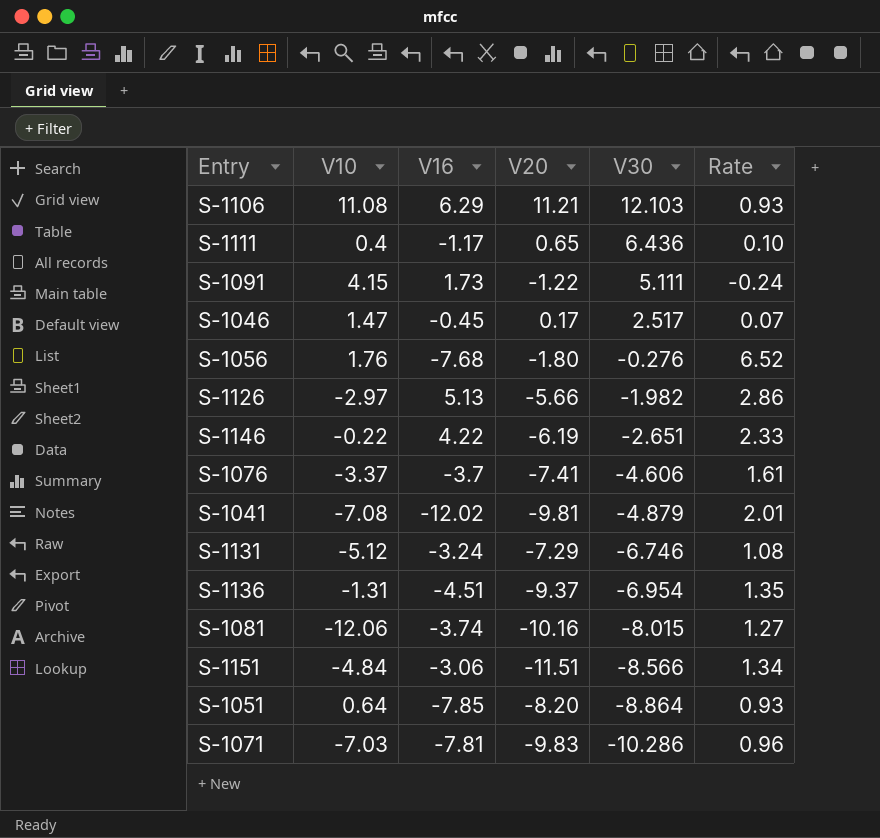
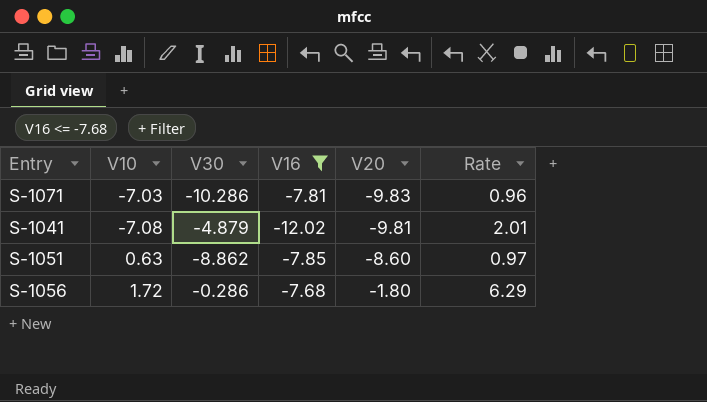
filter: none -> V16 <= -7.68
row order: V30 descending -> V20 ascending
column V30 | position: 5 -> 3
S-1051 | V10: 0.64 -> 0.63
S-1051 | V30: -8.864 -> -8.862
S-1051 | V20: -8.20 -> -8.60
S-1051 | Rate: 0.93 -> 0.97
S-1056 | V10: 1.76 -> 1.72
S-1056 | V30: -0.276 -> -0.286
S-1056 | Rate: 6.52 -> 6.29

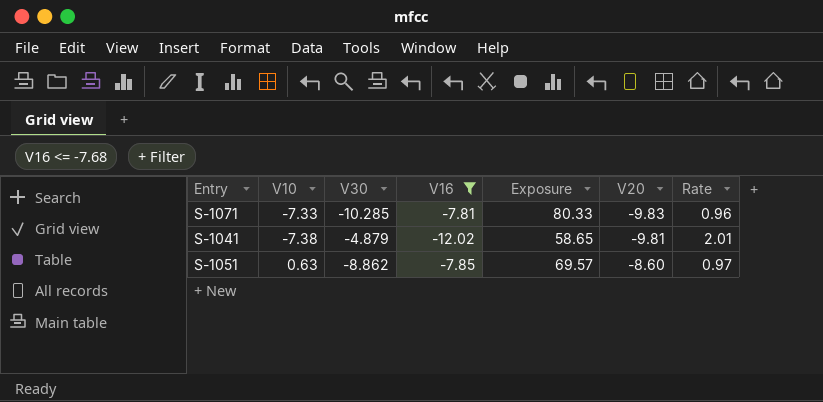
column Exposure | formula: none -> [V30] * [V16]
row S-1056: 1.72 | -0.286 | -7.68 | -1.80 | 6.29 -> none
S-1071 | V10: -7.03 -> -7.33
S-1071 | V30: -10.286 -> -10.285
S-1041 | V10: -7.08 -> -7.38

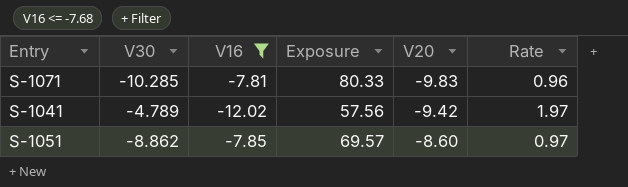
column V10 | position: 2 -> none
S-1041 | V30: -4.879 -> -4.789
S-1041 | Exposure: 58.65 -> 57.56
S-1041 | V20: -9.81 -> -9.42
S-1041 | Rate: 2.01 -> 1.97

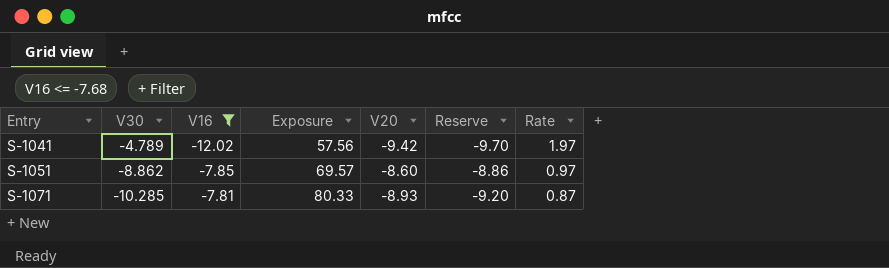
row order: V20 ascending -> Entry ascending
column Reserve | formula: none -> [V20] * 1.03
S-1071 | V20: -9.83 -> -8.93
S-1071 | Rate: 0.96 -> 0.87

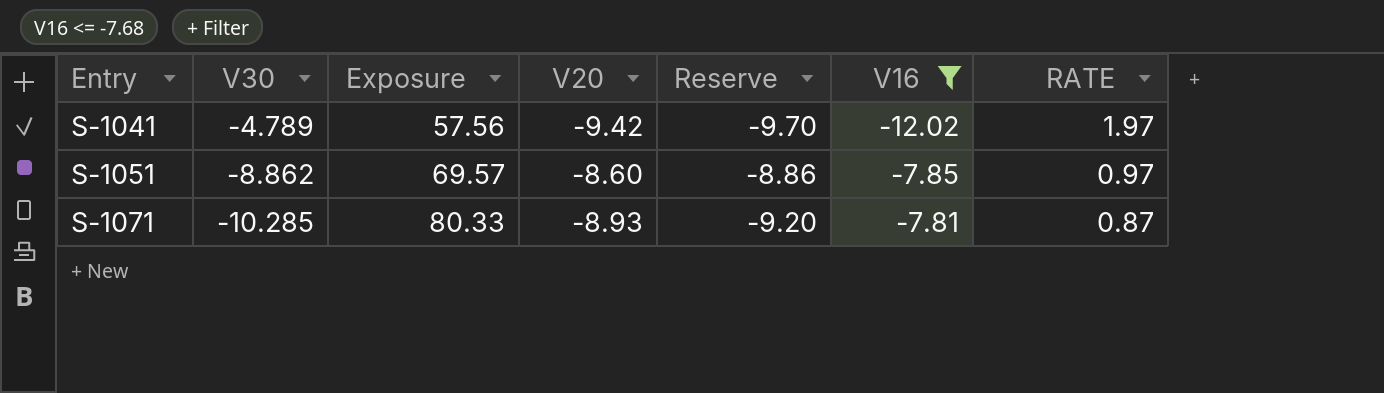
column V16 | position: 3 -> 6
column name: Rate -> RATE

